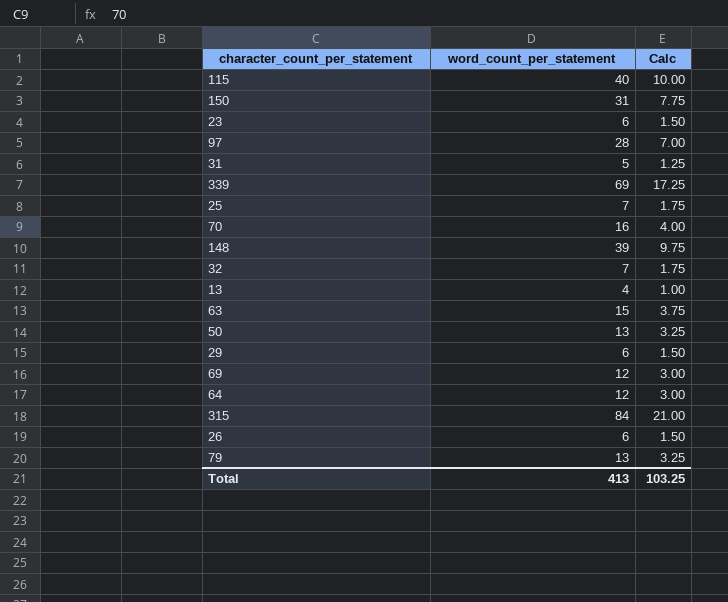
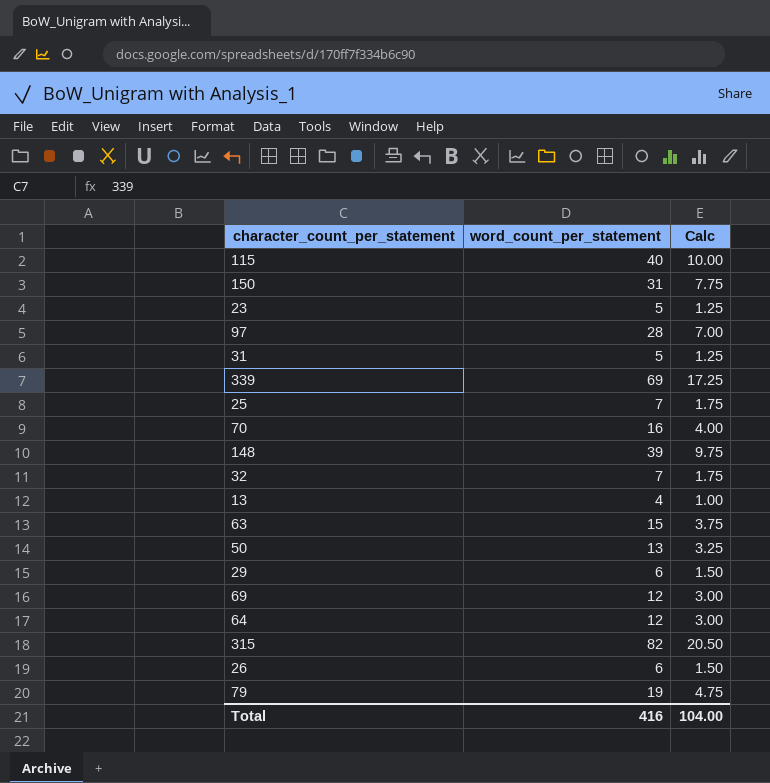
23 | word_count_per_statement: 6 -> 5
23 | Calc: 1.50 -> 1.25
315 | word_count_per_statement: 84 -> 82
315 | Calc: 21.00 -> 20.50
79 | word_count_per_statement: 13 -> 19
79 | Calc: 3.25 -> 4.75
Total | word_count_per_statement: 413 -> 416
Total | Calc: 103.25 -> 104.00

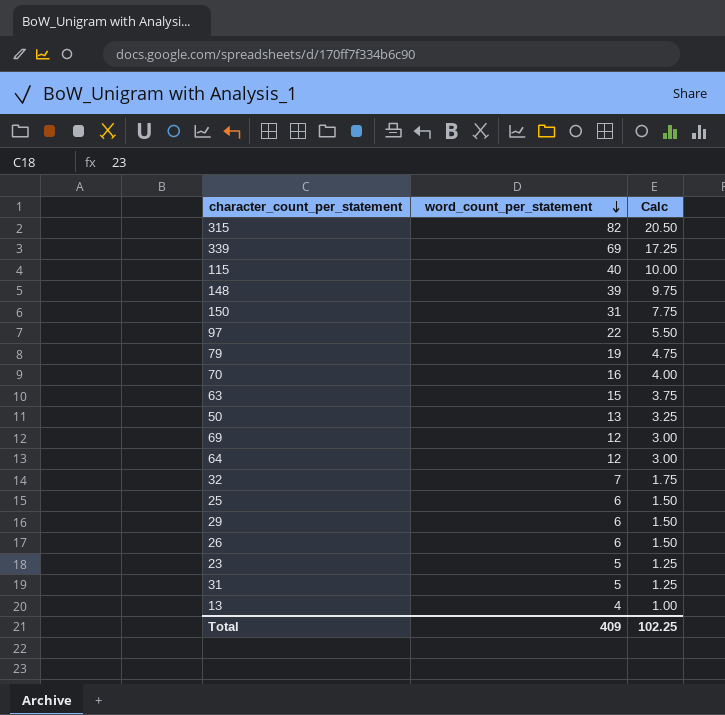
row order: none -> word_count_per_statement descending
97 | word_count_per_statement: 28 -> 22
97 | Calc: 7.00 -> 5.50
25 | word_count_per_statement: 7 -> 6
25 | Calc: 1.75 -> 1.50
Total | word_count_per_statement: 416 -> 409
Total | Calc: 104.00 -> 102.25

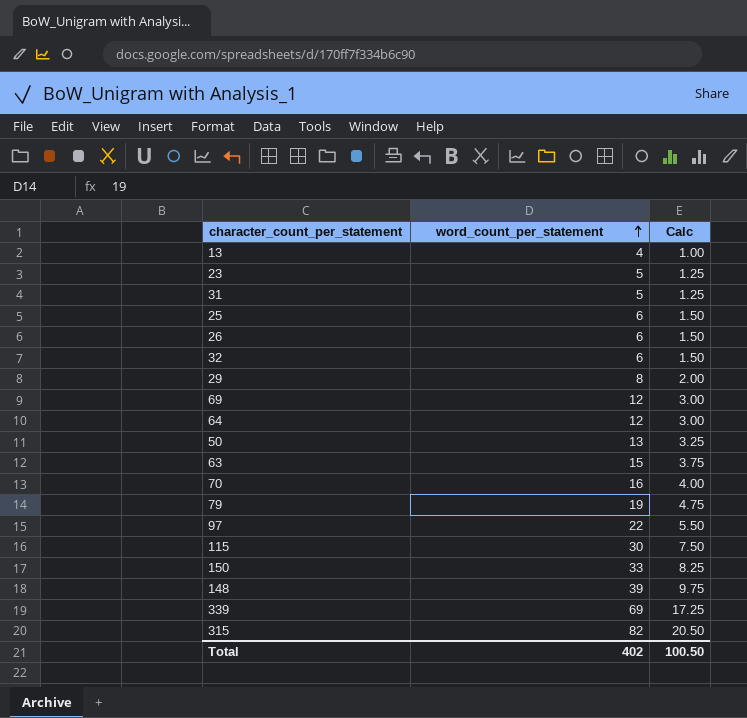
row order: word_count_per_statement descending -> word_count_per_statement ascending
32 | word_count_per_statement: 7 -> 6
32 | Calc: 1.75 -> 1.50
29 | word_count_per_statement: 6 -> 8
29 | Calc: 1.50 -> 2.00
115 | word_count_per_statement: 40 -> 30
115 | Calc: 10.00 -> 7.50
150 | word_count_per_statement: 31 -> 33
150 | Calc: 7.75 -> 8.25
Total | word_count_per_statement: 409 -> 402
Total | Calc: 102.25 -> 100.50

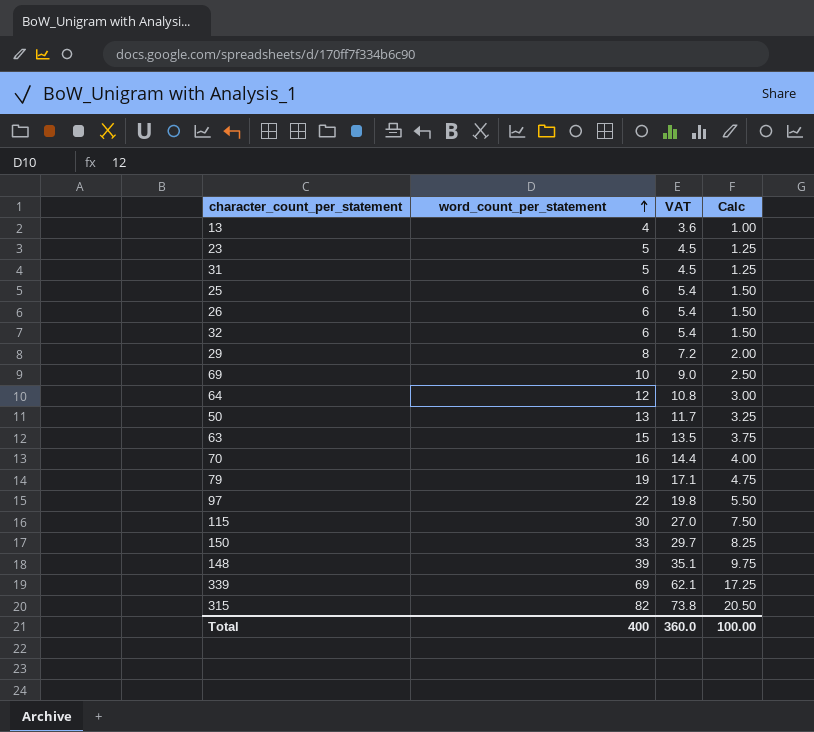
column VAT | formula: none -> [word_count_per_statement] * 0.9
69 | word_count_per_statement: 12 -> 10
69 | Calc: 3.00 -> 2.50
Total | word_count_per_statement: 402 -> 400
Total | Calc: 100.50 -> 100.00

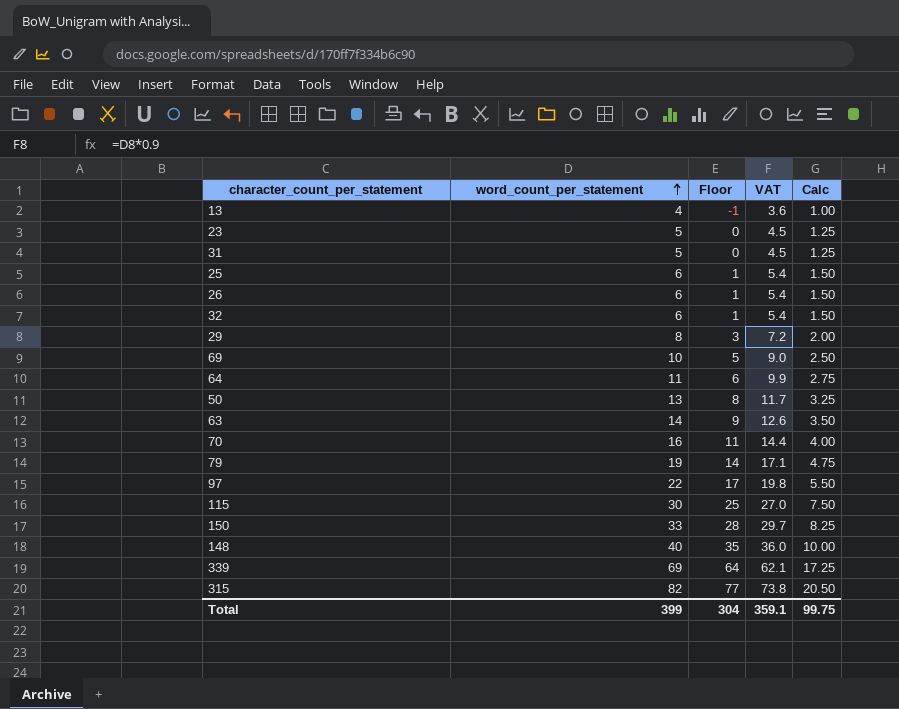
column Floor | formula: none -> [word_count_per_statement] - 5
64 | word_count_per_statement: 12 -> 11
64 | VAT: 10.8 -> 9.9
64 | Calc: 3.00 -> 2.75
63 | word_count_per_statement: 15 -> 14
63 | VAT: 13.5 -> 12.6
63 | Calc: 3.75 -> 3.50
148 | word_count_per_statement: 39 -> 40
148 | VAT: 35.1 -> 36.0
148 | Calc: 9.75 -> 10.00
Total | word_count_per_statement: 400 -> 399
Total | VAT: 360.0 -> 359.1
Total | Calc: 100.00 -> 99.75

